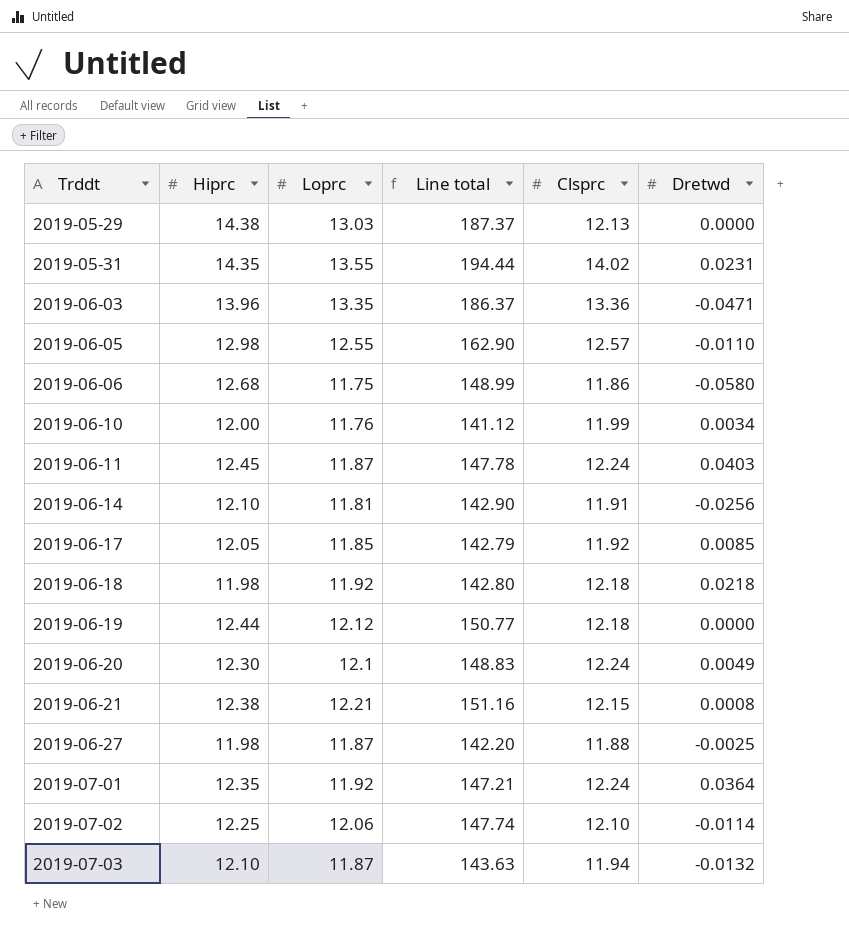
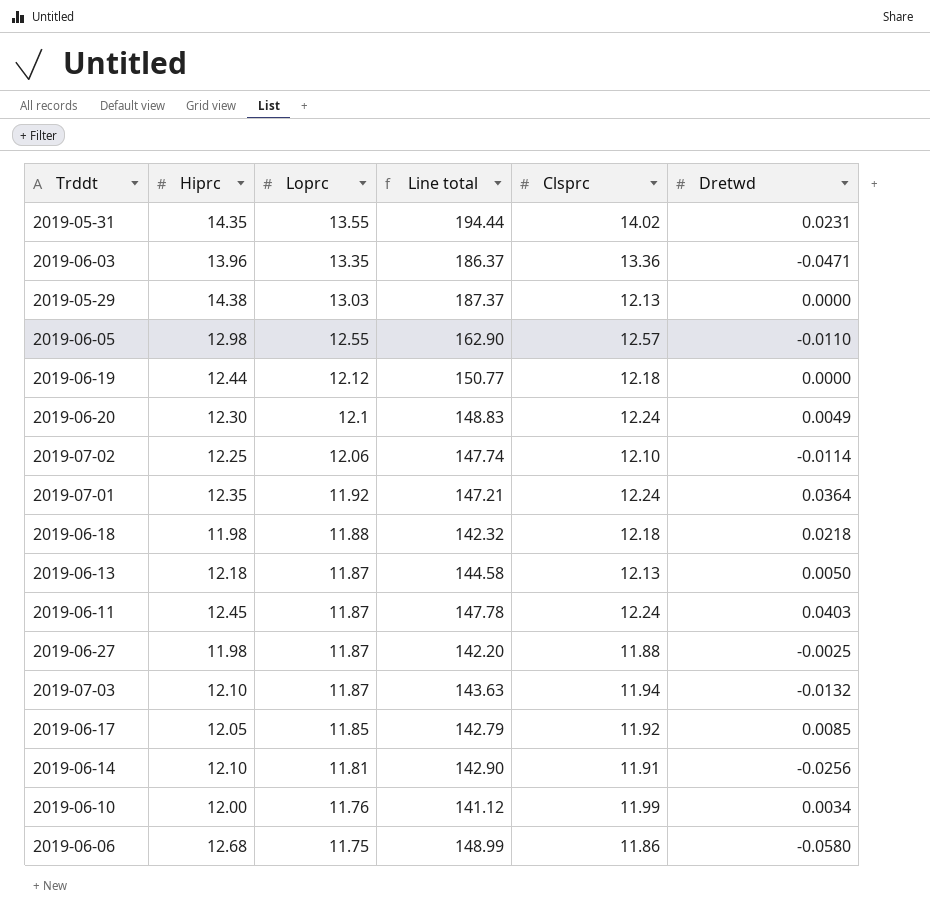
row order: Trddt ascending -> Loprc descending
row 2019-06-21: 12.38 | 12.21 | 151.16 | 12.15 | 0.0008 -> none
2019-06-18 | Loprc: 11.92 -> 11.88
2019-06-18 | Line total: 142.80 -> 142.32
row 2019-06-13: none -> 12.18 | 11.87 | 144.58 | 12.13 | 0.0050

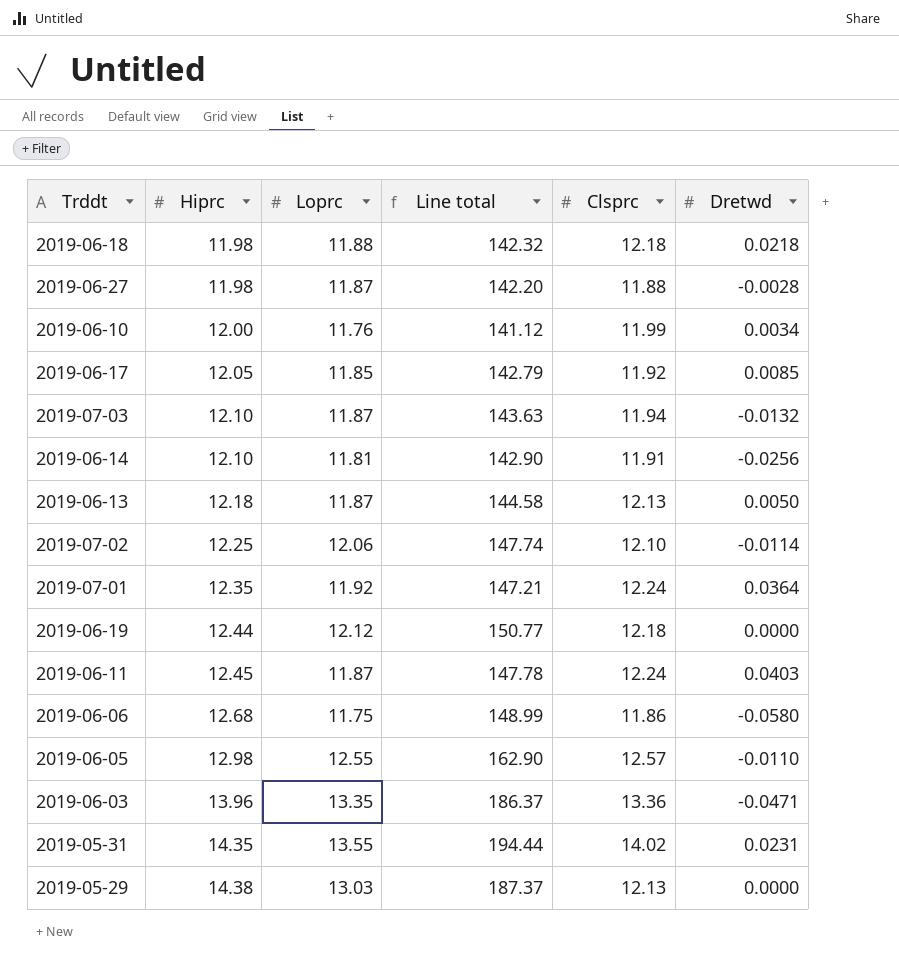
row order: Loprc descending -> Hiprc ascending
row 2019-06-20: 12.30 | 12.1 | 148.83 | 12.24 | 0.0049 -> none
2019-06-27 | Dretwd: -0.0025 -> -0.0028

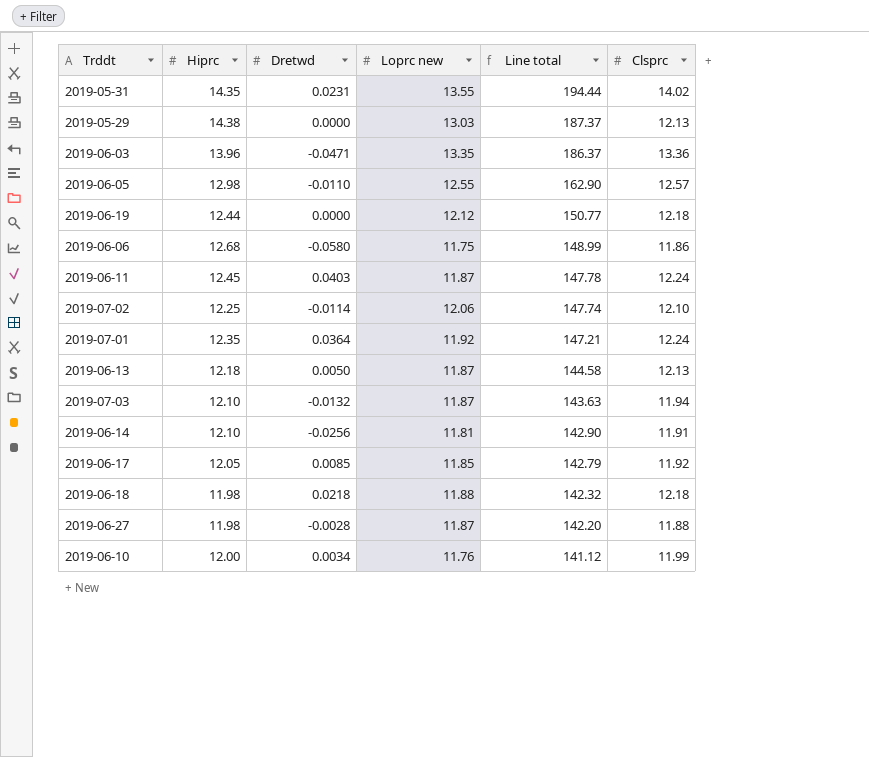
row order: Hiprc ascending -> Line total descending
column Dretwd | position: 6 -> 3
column name: Loprc -> Loprc new

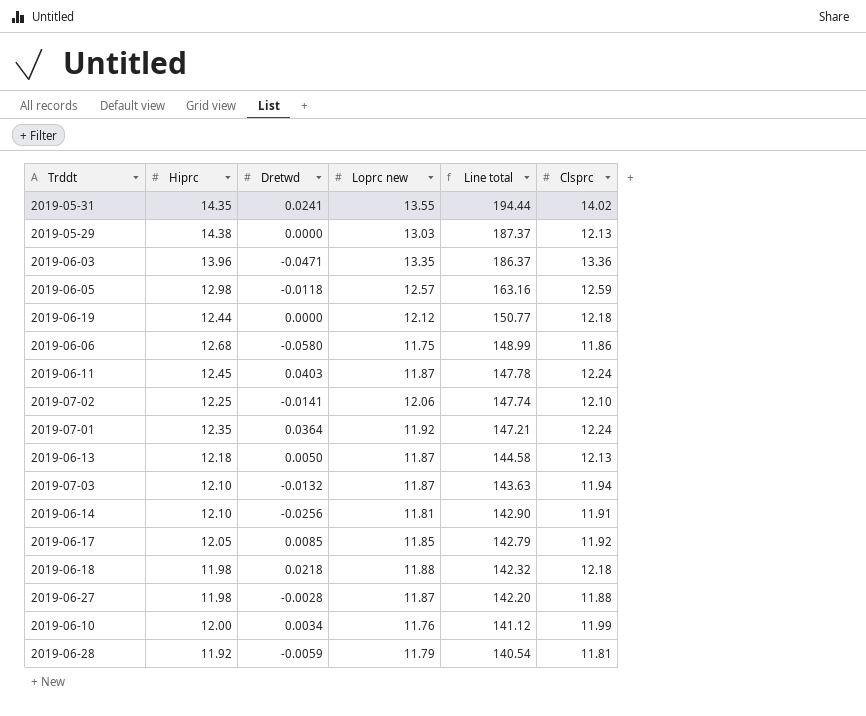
2019-05-31 | Dretwd: 0.0231 -> 0.0241
2019-06-05 | Dretwd: -0.0110 -> -0.0118
2019-06-05 | Loprc new: 12.55 -> 12.57
2019-06-05 | Line total: 162.90 -> 163.16
2019-06-05 | Clsprc: 12.57 -> 12.59
2019-07-02 | Dretwd: -0.0114 -> -0.0141
row 2019-06-28: none -> 11.92 | -0.0059 | 11.79 | 140.54 | 11.81

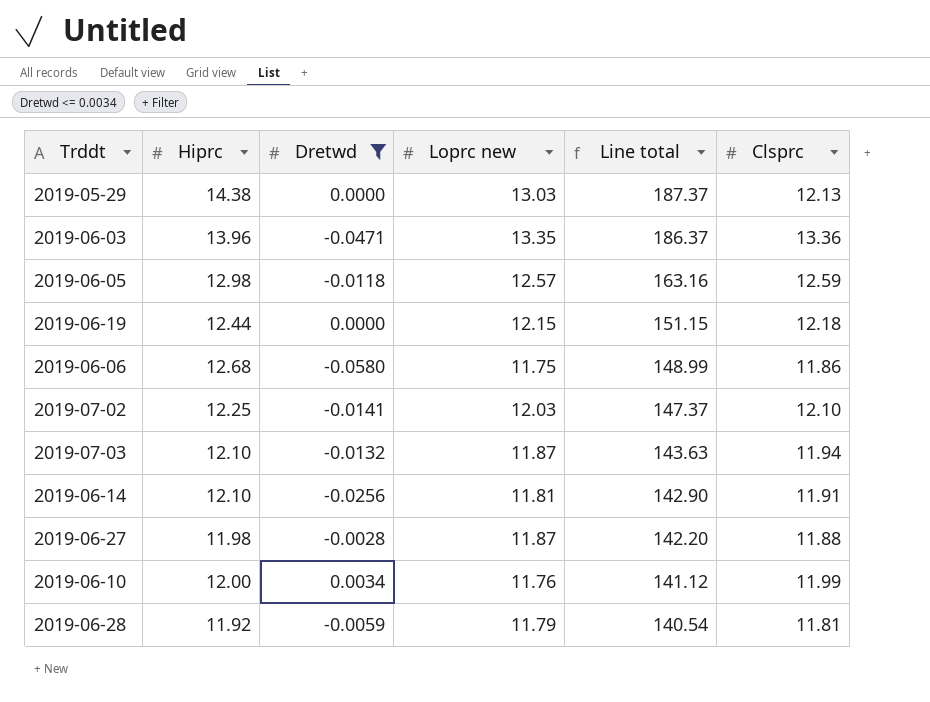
filter: none -> Dretwd <= 0.0034
2019-06-19 | Loprc new: 12.12 -> 12.15
2019-06-19 | Line total: 150.77 -> 151.15
2019-07-02 | Loprc new: 12.06 -> 12.03
2019-07-02 | Line total: 147.74 -> 147.37

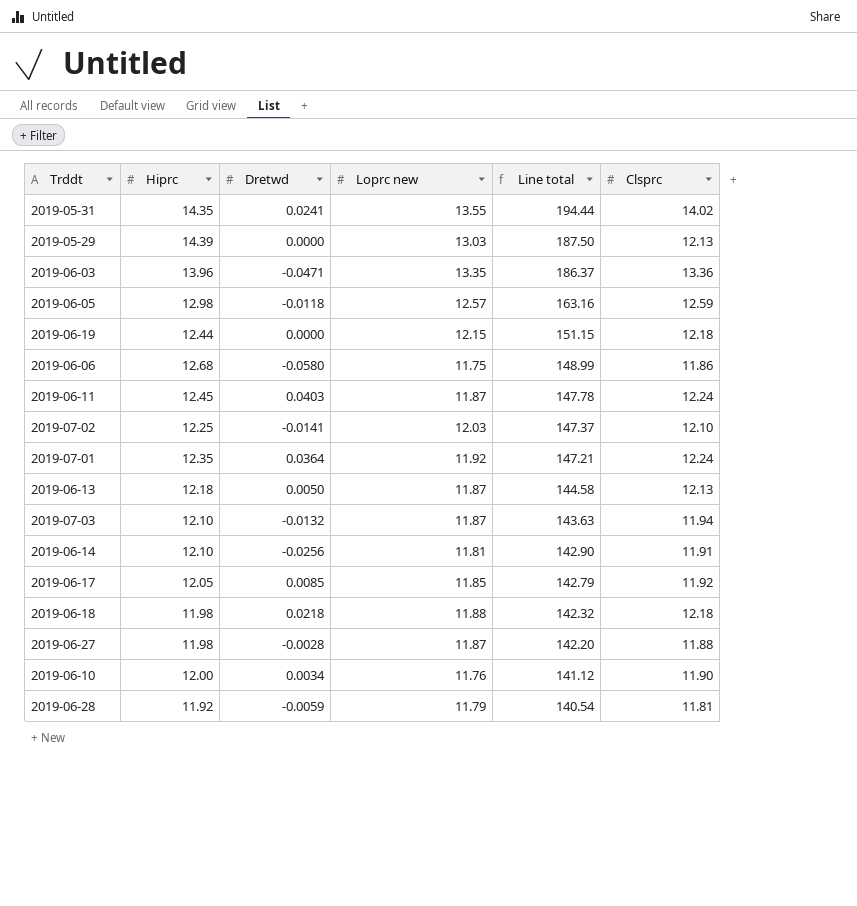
filter: Dretwd <= 0.0034 -> none
2019-05-29 | Hiprc: 14.38 -> 14.39
2019-05-29 | Line total: 187.37 -> 187.50
2019-06-10 | Clsprc: 11.99 -> 11.90

